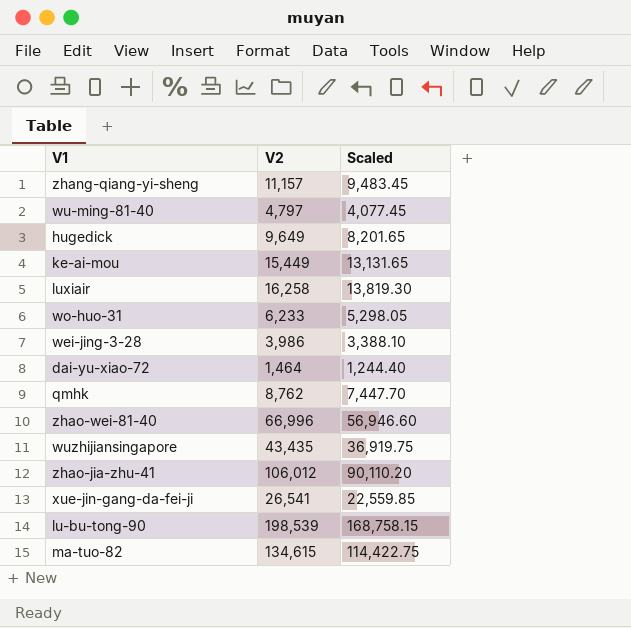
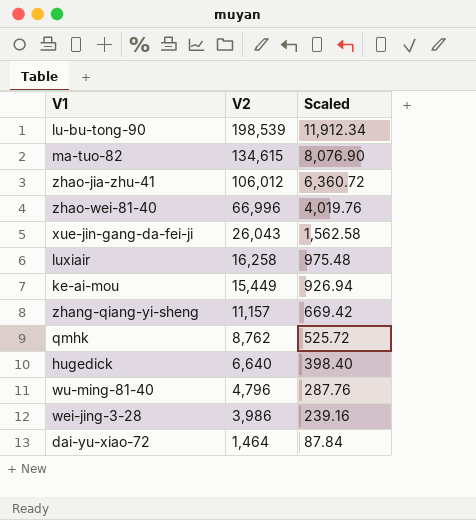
row order: none -> V2 descending
column Scaled | formula: [V2] * 0.85 -> [V2] * 0.06
row wo-huo-31: 6,233 | 5,298.05 -> none
row wuzhijiansingapore: 43,435 | 36,919.75 -> none
xue-jin-gang-da-fei-ji | V2: 26,541 -> 26,043
hugedick | V2: 9,649 -> 6,640
wu-ming-81-40 | V2: 4,797 -> 4,796

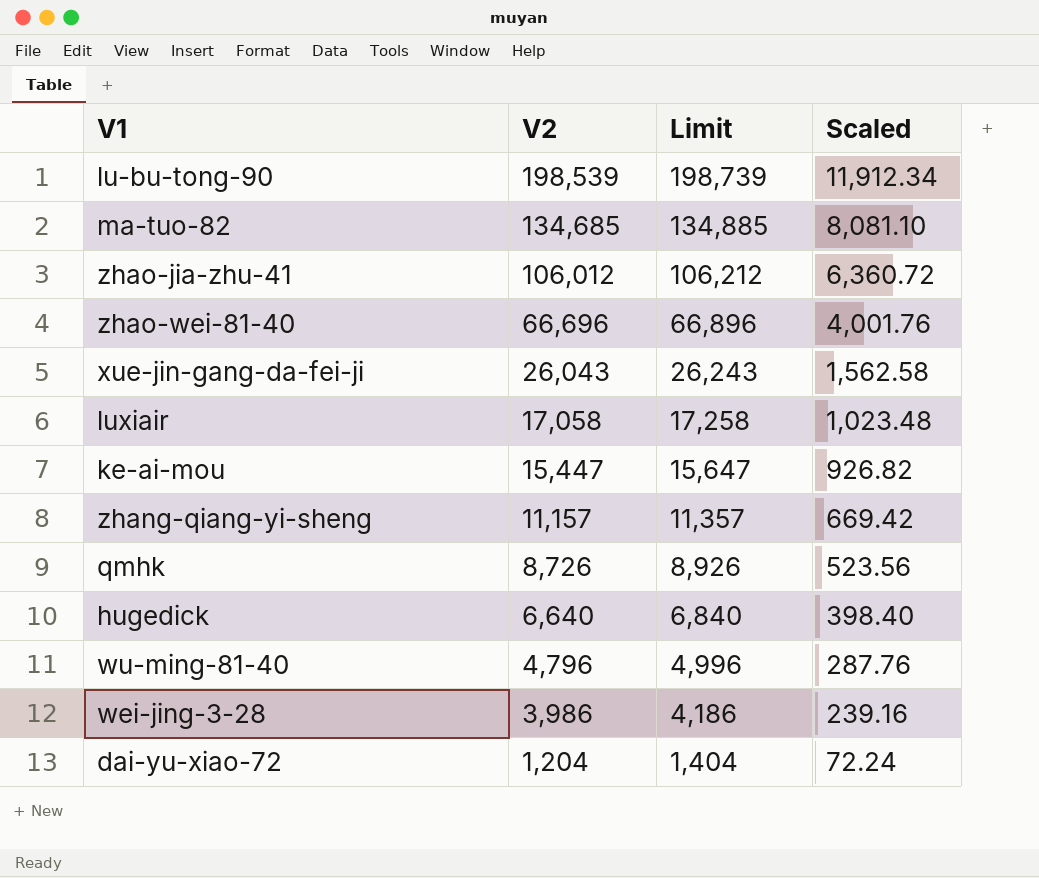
column Limit | formula: none -> [V2] + 200
ma-tuo-82 | V2: 134,615 -> 134,685
ma-tuo-82 | Scaled: 8,076.90 -> 8,081.10
zhao-wei-81-40 | V2: 66,996 -> 66,696
zhao-wei-81-40 | Scaled: 4,019.76 -> 4,001.76
luxiair | V2: 16,258 -> 17,058
luxiair | Scaled: 975.48 -> 1,023.48
ke-ai-mou | V2: 15,449 -> 15,447
ke-ai-mou | Scaled: 926.94 -> 926.82
qmhk | V2: 8,762 -> 8,726
qmhk | Scaled: 525.72 -> 523.56
dai-yu-xiao-72 | V2: 1,464 -> 1,204
dai-yu-xiao-72 | Scaled: 87.84 -> 72.24

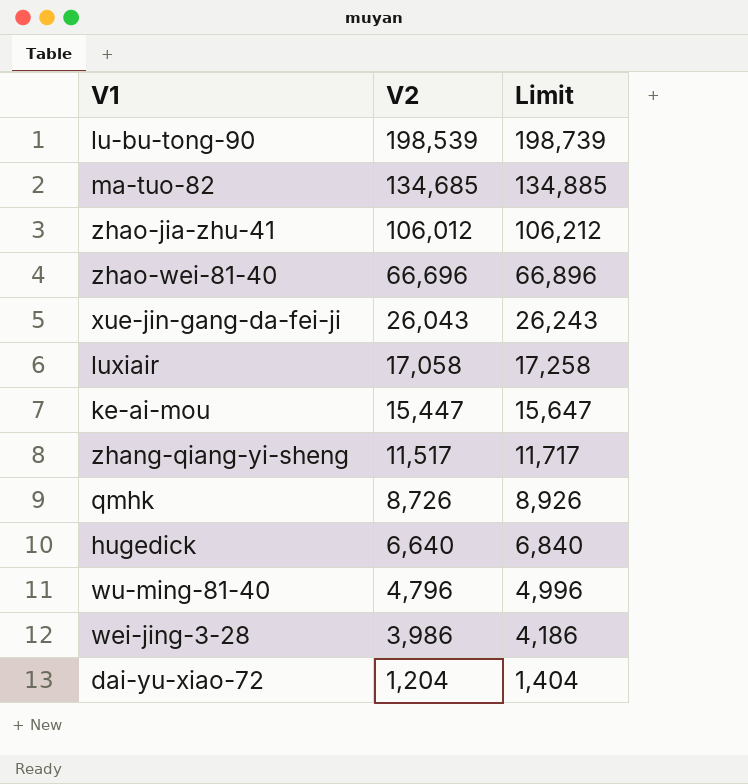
column Scaled | formula: [V2] * 0.06 -> none
zhang-qiang-yi-sheng | V2: 11,157 -> 11,517
zhang-qiang-yi-sheng | Limit: 11,357 -> 11,717

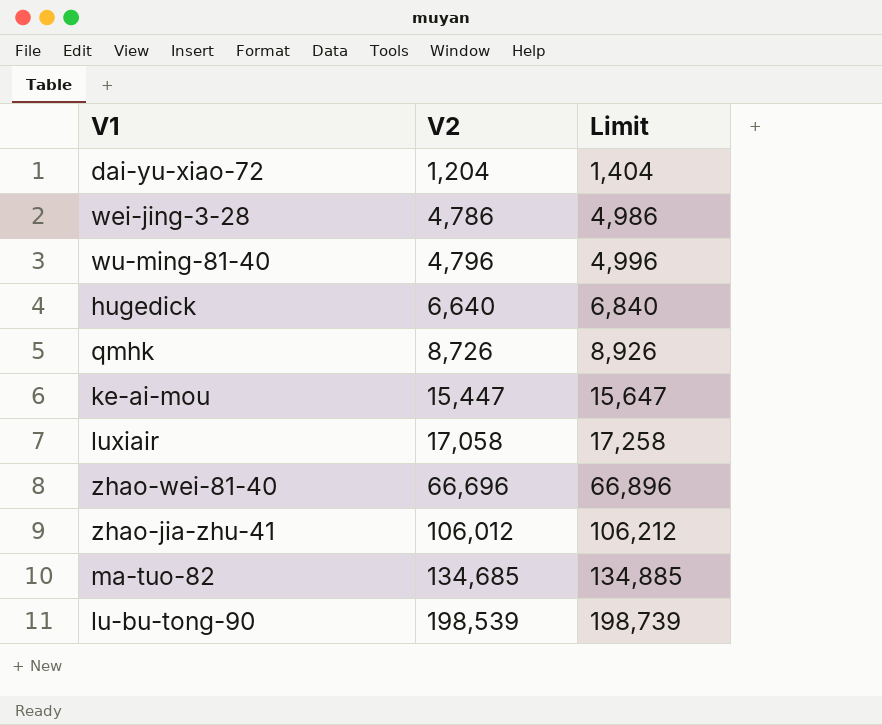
row order: V2 descending -> V2 ascending
row xue-jin-gang-da-fei-ji: 26,043 | 26,243 -> none
row zhang-qiang-yi-sheng: 11,517 | 11,717 -> none
wei-jing-3-28 | V2: 3,986 -> 4,786
wei-jing-3-28 | Limit: 4,186 -> 4,986

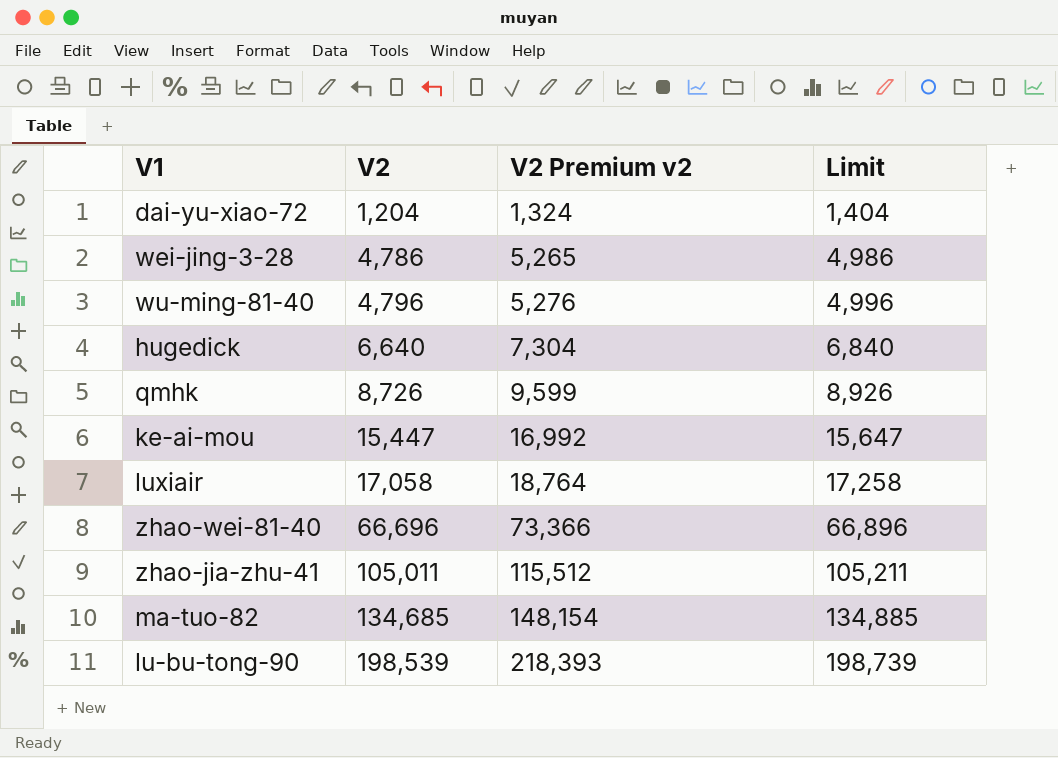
column V2 Premium v2 | formula: none -> [V2] * 1.1
zhao-jia-zhu-41 | V2: 106,012 -> 105,011
zhao-jia-zhu-41 | Limit: 106,212 -> 105,211

